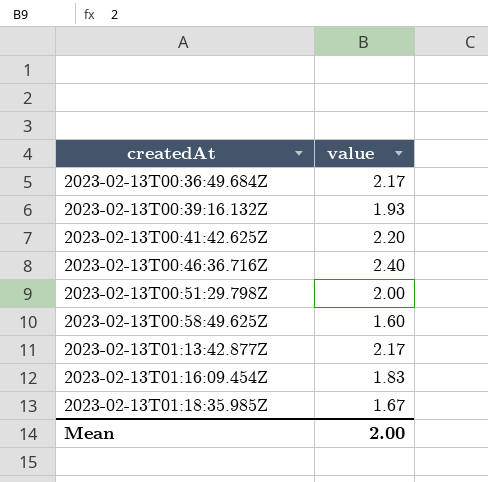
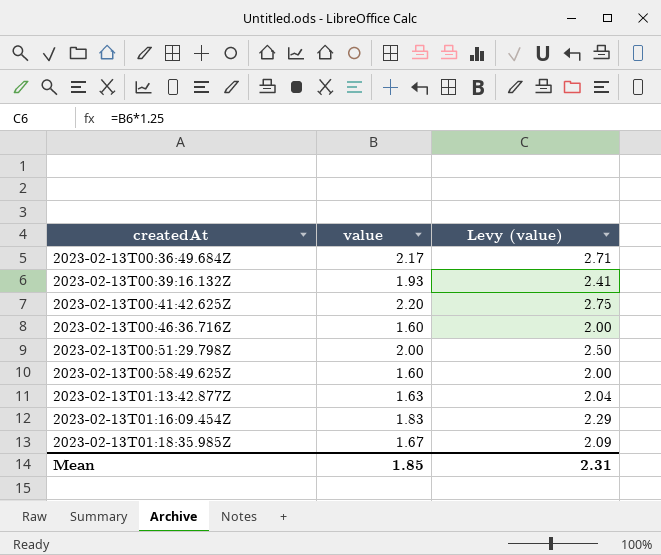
column Levy (value) | formula: none -> [value] * 1.25
2023-02-13T00:46:36.716Z | value: 2.40 -> 1.60
2023-02-13T01:13:42.877Z | value: 2.17 -> 1.63
Mean | value: 2.00 -> 1.85

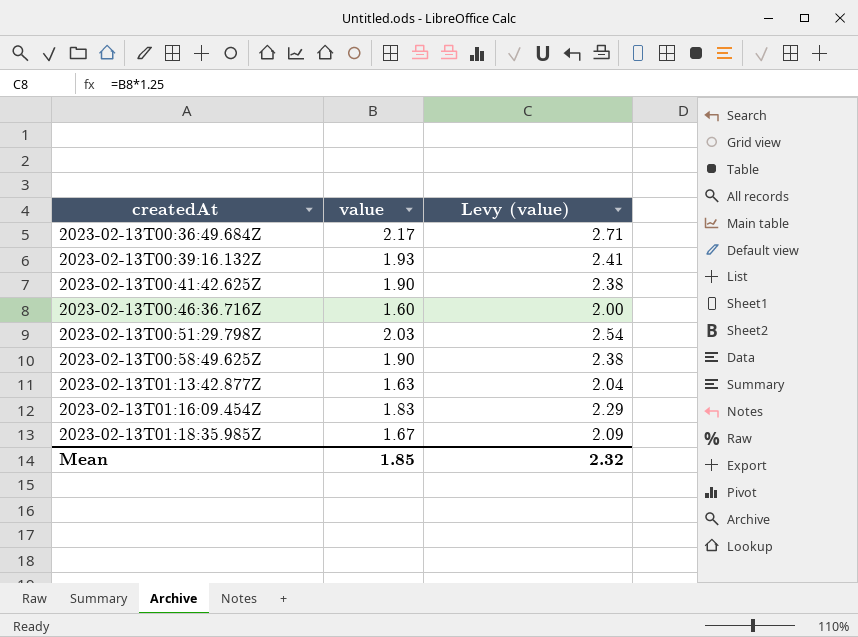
2023-02-13T00:41:42.625Z | value: 2.20 -> 1.90
2023-02-13T00:41:42.625Z | Levy (value): 2.75 -> 2.38
2023-02-13T00:51:29.798Z | value: 2.00 -> 2.03
2023-02-13T00:51:29.798Z | Levy (value): 2.50 -> 2.54
2023-02-13T00:58:49.625Z | value: 1.60 -> 1.90
2023-02-13T00:58:49.625Z | Levy (value): 2.00 -> 2.38
Mean | Levy (value): 2.31 -> 2.32

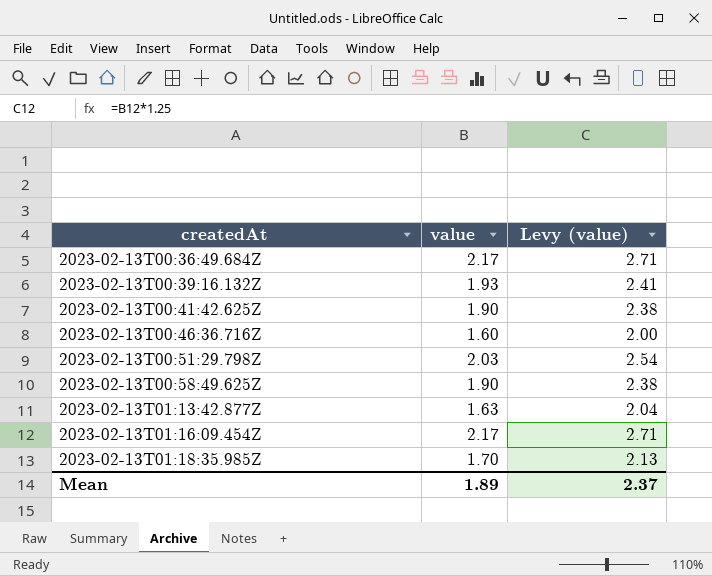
2023-02-13T01:16:09.454Z | value: 1.83 -> 2.17
2023-02-13T01:16:09.454Z | Levy (value): 2.29 -> 2.71
2023-02-13T01:18:35.985Z | value: 1.67 -> 1.70
2023-02-13T01:18:35.985Z | Levy (value): 2.09 -> 2.13
Mean | value: 1.85 -> 1.89
Mean | Levy (value): 2.32 -> 2.37

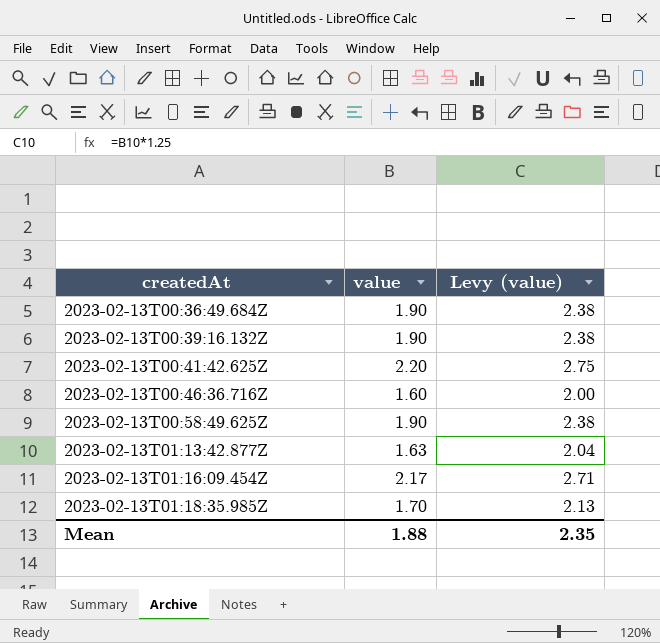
row 2023-02-13T00:51:29.798Z: 2.03 | 2.54 -> none
2023-02-13T00:36:49.684Z | value: 2.17 -> 1.90
2023-02-13T00:36:49.684Z | Levy (value): 2.71 -> 2.38
2023-02-13T00:39:16.132Z | value: 1.93 -> 1.90
2023-02-13T00:39:16.132Z | Levy (value): 2.41 -> 2.38
2023-02-13T00:41:42.625Z | value: 1.90 -> 2.20
2023-02-13T00:41:42.625Z | Levy (value): 2.38 -> 2.75
Mean | value: 1.89 -> 1.88
Mean | Levy (value): 2.37 -> 2.35

